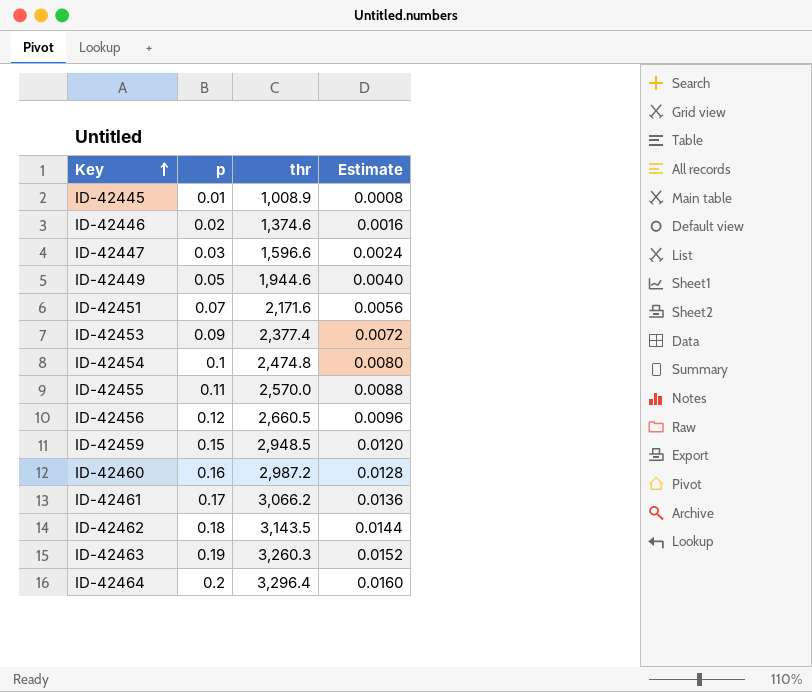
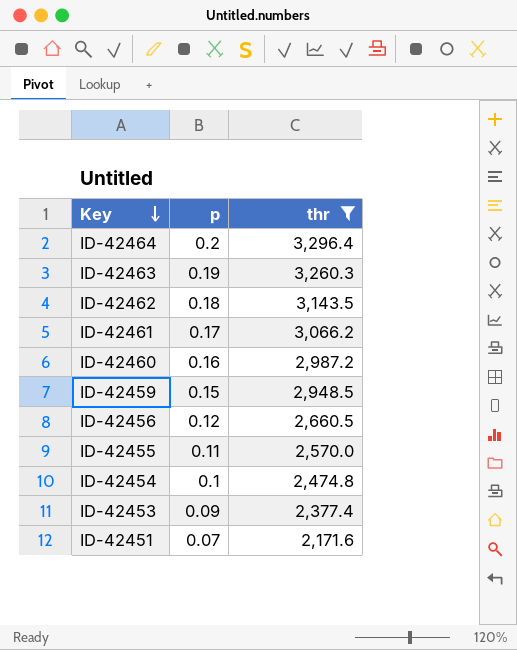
filter: none -> thr >= 2,171.6
row order: Key ascending -> Key descending
column Estimate | formula: [p] * 0.08 -> none

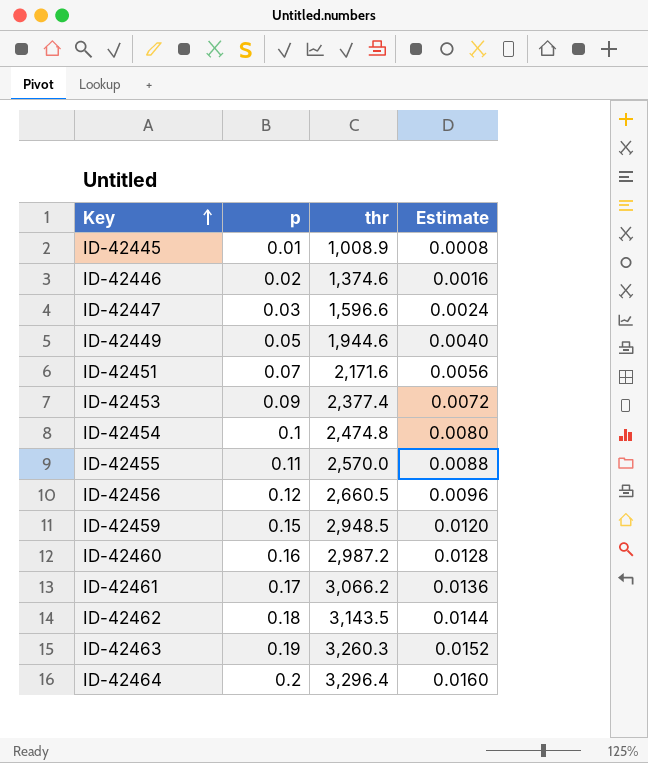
filter: thr >= 2,171.6 -> none
row order: Key descending -> Key ascending
column Estimate | formula: none -> [p] * 0.08

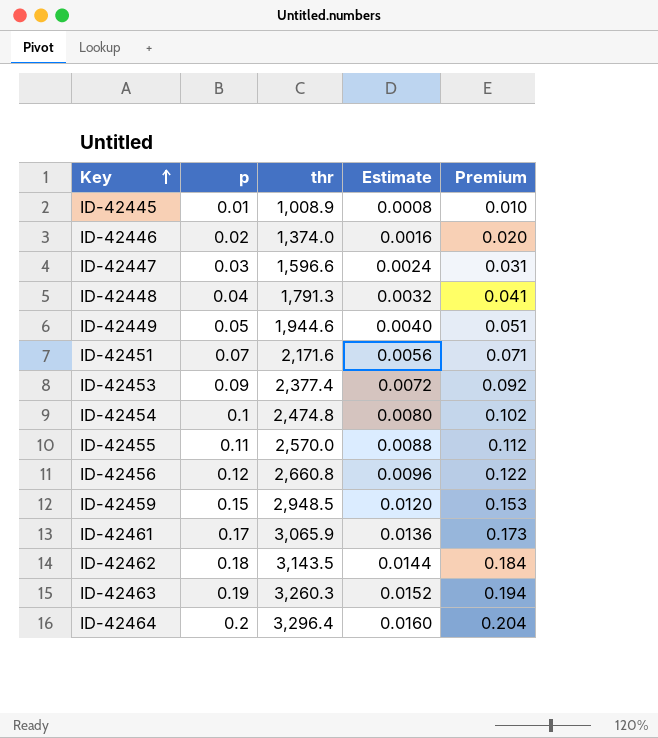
column Premium | formula: none -> [p] * 1.02
row ID-42460: 0.16 | 2,987.2 | 0.0128 -> none
ID-42446 | thr: 1,374.6 -> 1,374.0
row ID-42448: none -> 0.04 | 1,791.3 | 0.0032 | 0.041
ID-42456 | thr: 2,660.5 -> 2,660.8
ID-42461 | thr: 3,066.2 -> 3,065.9

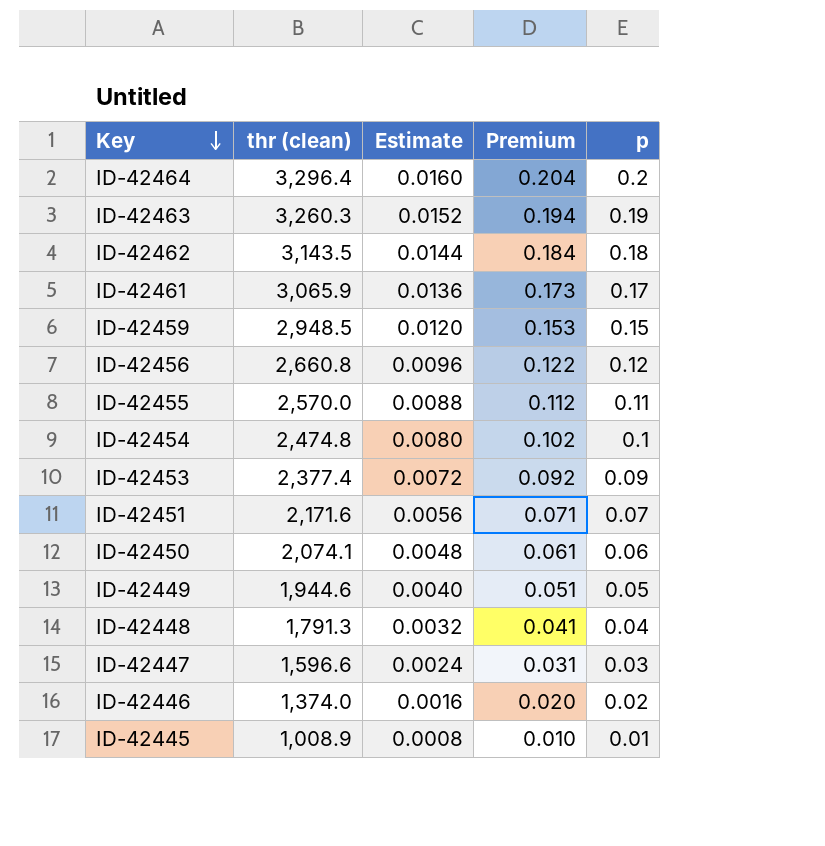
row order: Key ascending -> Key descending
column name: thr -> thr (clean)
column p | position: 2 -> 5
row ID-42450: none -> 2,074.1 | 0.0048 | 0.061 | 0.06

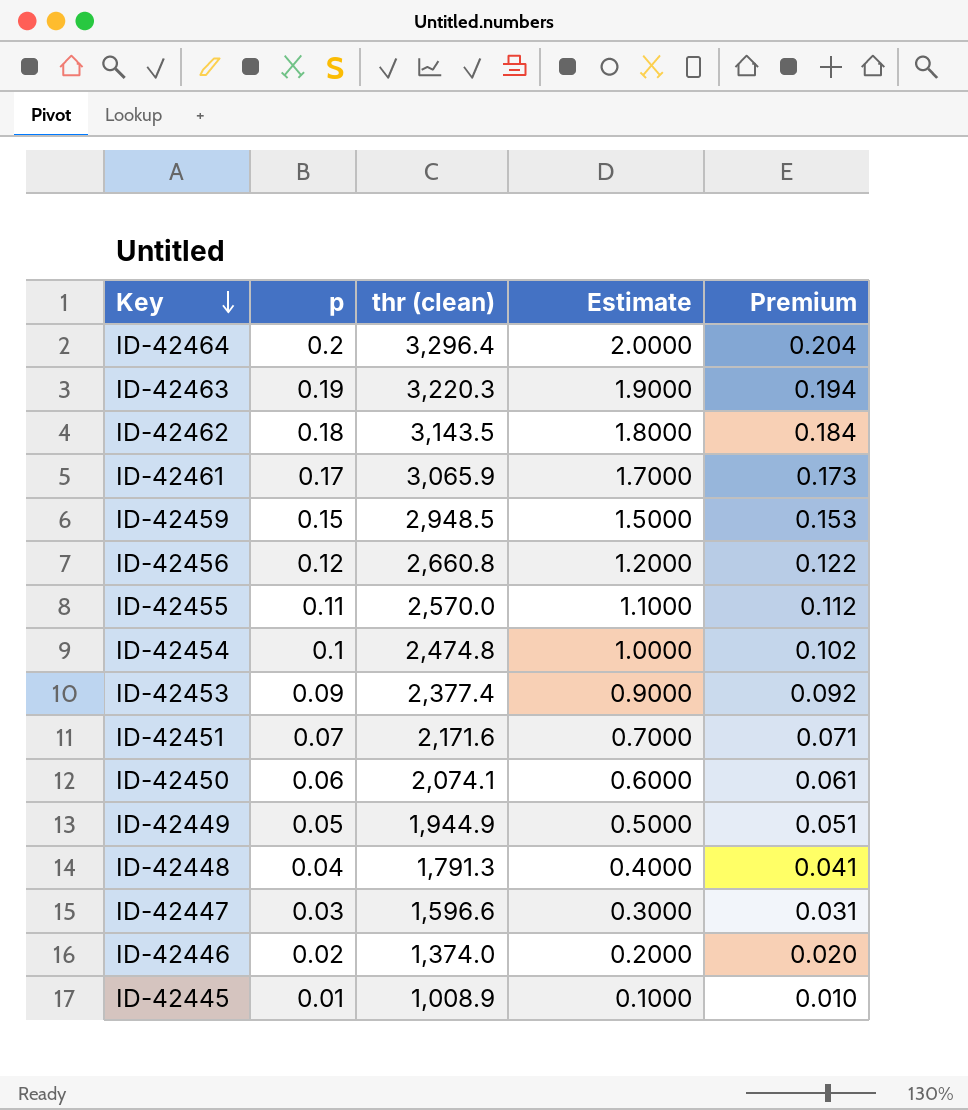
column p | position: 5 -> 2
column Estimate | formula: [p] * 0.08 -> [p] * 10
ID-42463 | thr (clean): 3,260.3 -> 3,220.3
ID-42449 | thr (clean): 1,944.6 -> 1,944.9

